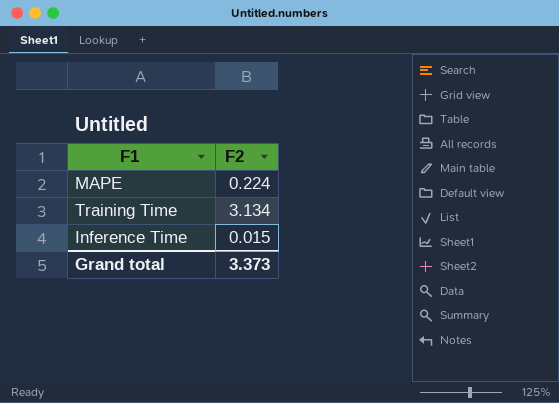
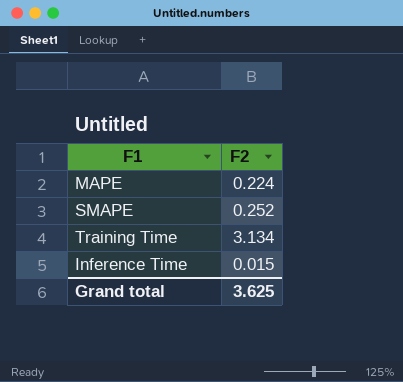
row SMAPE: none -> 0.252
Grand total | F2: 3.373 -> 3.625

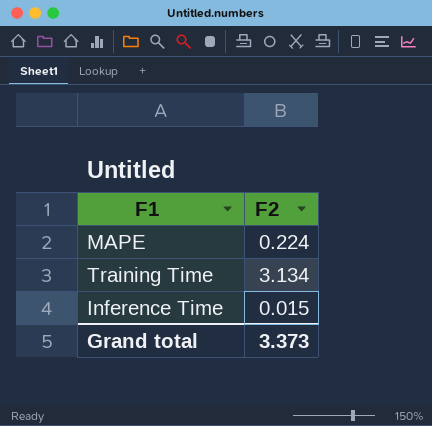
row SMAPE: 0.252 -> none
Grand total | F2: 3.625 -> 3.373

